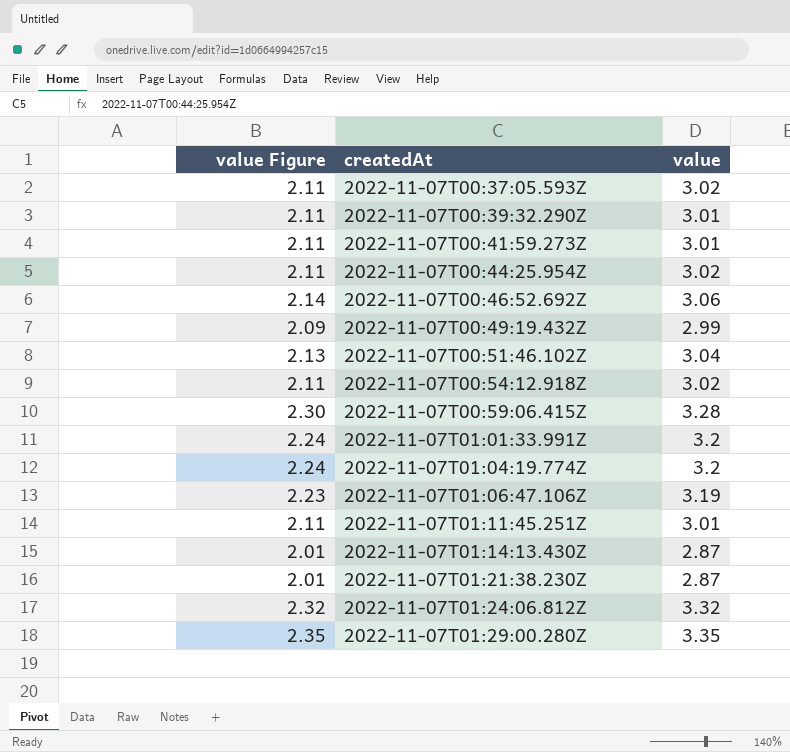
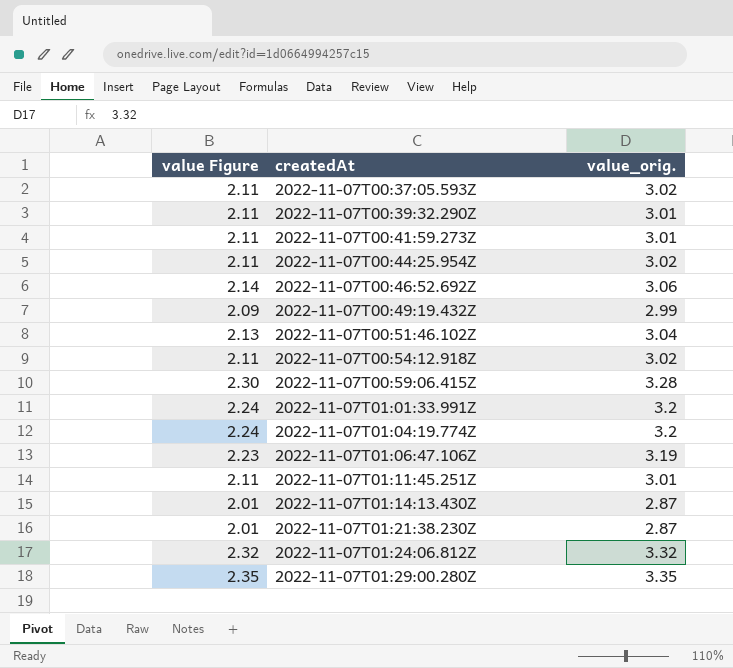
column name: value -> value_orig.

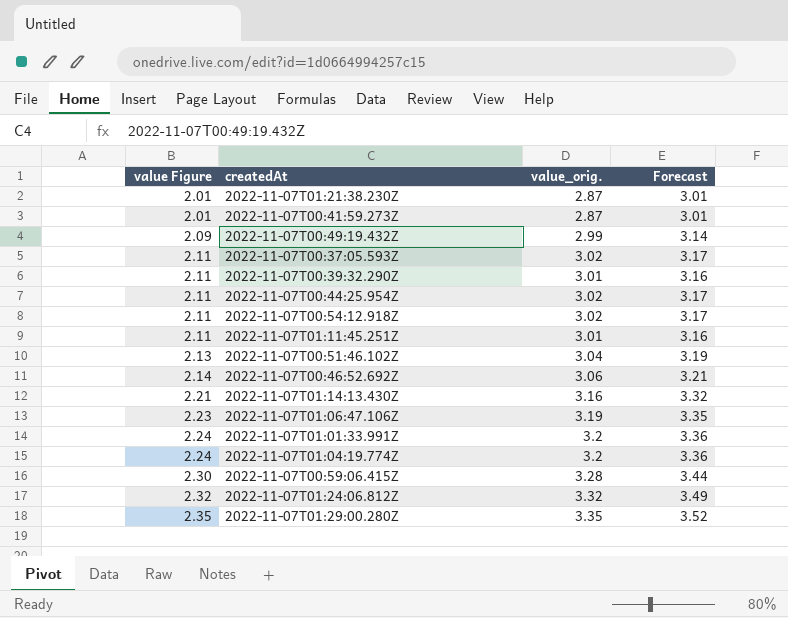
row order: createdAt ascending -> value Figure ascending
column Forecast | formula: none -> [value_orig.] * 1.05
2022-11-07T00:41:59.273Z | value Figure: 2.11 -> 2.01
2022-11-07T00:41:59.273Z | value_orig.: 3.01 -> 2.87
2022-11-07T01:14:13.430Z | value Figure: 2.01 -> 2.21
2022-11-07T01:14:13.430Z | value_orig.: 2.87 -> 3.16

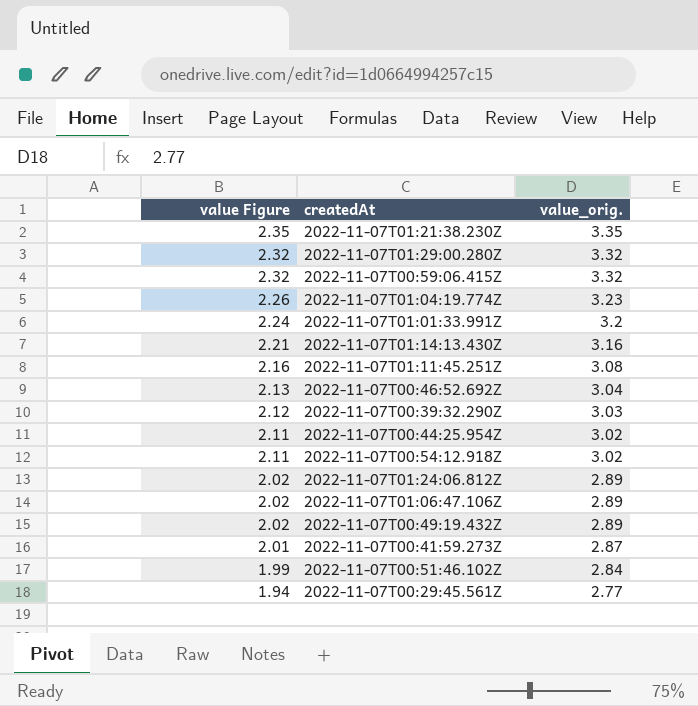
row order: value Figure ascending -> value Figure descending
column Forecast | formula: [value_orig.] * 1.05 -> none
row 2022-11-07T00:37:05.593Z: 2.11 | 3.02 | 3.17 -> none
2022-11-07T01:21:38.230Z | value Figure: 2.01 -> 2.35
2022-11-07T01:21:38.230Z | value_orig.: 2.87 -> 3.35
2022-11-07T01:29:00.280Z | value Figure: 2.35 -> 2.32
2022-11-07T01:29:00.280Z | value_orig.: 3.35 -> 3.32
2022-11-07T00:59:06.415Z | value Figure: 2.30 -> 2.32
2022-11-07T00:59:06.415Z | value_orig.: 3.28 -> 3.32
2022-11-07T01:04:19.774Z | value Figure: 2.24 -> 2.26
2022-11-07T01:04:19.774Z | value_orig.: 3.2 -> 3.23
2022-11-07T01:11:45.251Z | value Figure: 2.11 -> 2.16
2022-11-07T01:11:45.251Z | value_orig.: 3.01 -> 3.08
2022-11-07T00:46:52.692Z | value Figure: 2.14 -> 2.13
2022-11-07T00:46:52.692Z | value_orig.: 3.06 -> 3.04
2022-11-07T00:39:32.290Z | value Figure: 2.11 -> 2.12
2022-11-07T00:39:32.290Z | value_orig.: 3.01 -> 3.03
2022-11-07T01:24:06.812Z | value Figure: 2.32 -> 2.02
2022-11-07T01:24:06.812Z | value_orig.: 3.32 -> 2.89
2022-11-07T01:06:47.106Z | value Figure: 2.23 -> 2.02
2022-11-07T01:06:47.106Z | value_orig.: 3.19 -> 2.89
2022-11-07T00:49:19.432Z | value Figure: 2.09 -> 2.02
2022-11-07T00:49:19.432Z | value_orig.: 2.99 -> 2.89
2022-11-07T00:51:46.102Z | value Figure: 2.13 -> 1.99
2022-11-07T00:51:46.102Z | value_orig.: 3.04 -> 2.84
row 2022-11-07T00:29:45.561Z: none -> 1.94 | 2.77

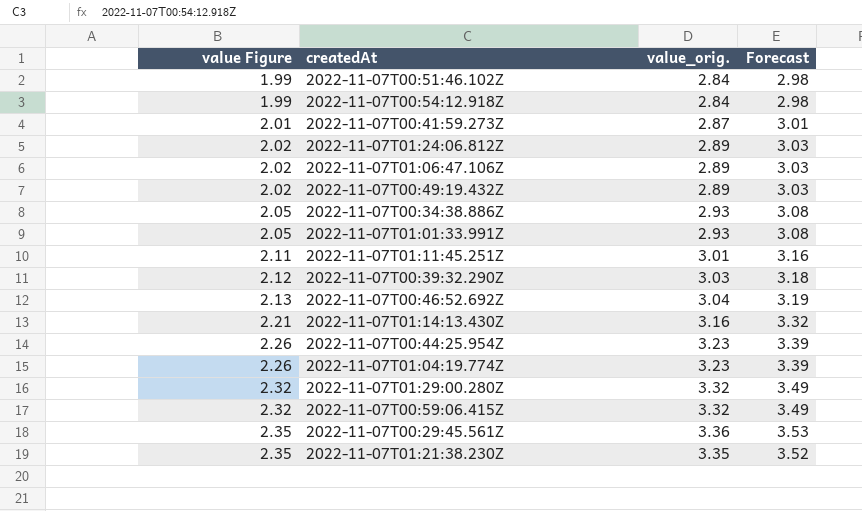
row order: value Figure descending -> value Figure ascending
column Forecast | formula: none -> [value_orig.] * 1.05
2022-11-07T00:54:12.918Z | value Figure: 2.11 -> 1.99
2022-11-07T00:54:12.918Z | value_orig.: 3.02 -> 2.84
row 2022-11-07T00:34:38.886Z: none -> 2.05 | 2.93 | 3.08
2022-11-07T01:01:33.991Z | value Figure: 2.24 -> 2.05
2022-11-07T01:01:33.991Z | value_orig.: 3.2 -> 2.93
2022-11-07T01:11:45.251Z | value Figure: 2.16 -> 2.11
2022-11-07T01:11:45.251Z | value_orig.: 3.08 -> 3.01
2022-11-07T00:44:25.954Z | value Figure: 2.11 -> 2.26
2022-11-07T00:44:25.954Z | value_orig.: 3.02 -> 3.23
2022-11-07T00:29:45.561Z | value Figure: 1.94 -> 2.35
2022-11-07T00:29:45.561Z | value_orig.: 2.77 -> 3.36

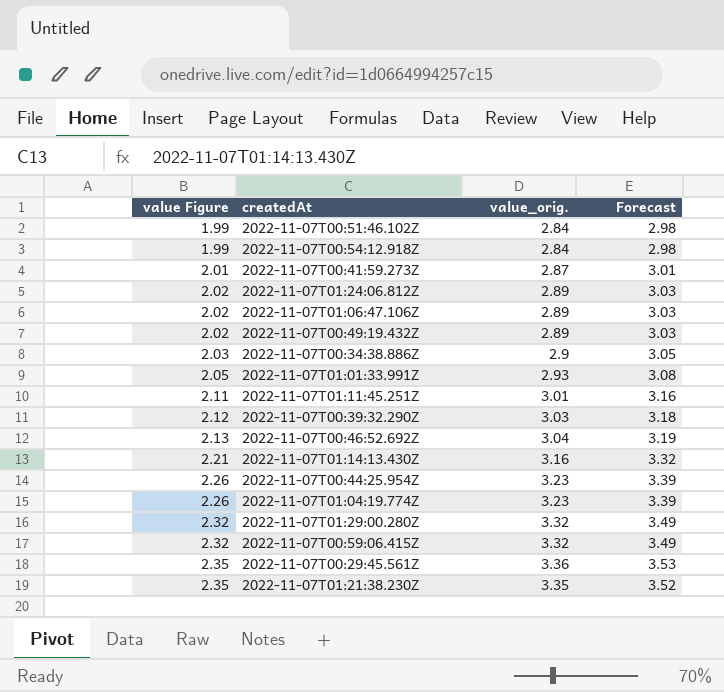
2022-11-07T00:34:38.886Z | value Figure: 2.05 -> 2.03
2022-11-07T00:34:38.886Z | value_orig.: 2.93 -> 2.9
2022-11-07T00:34:38.886Z | Forecast: 3.08 -> 3.05

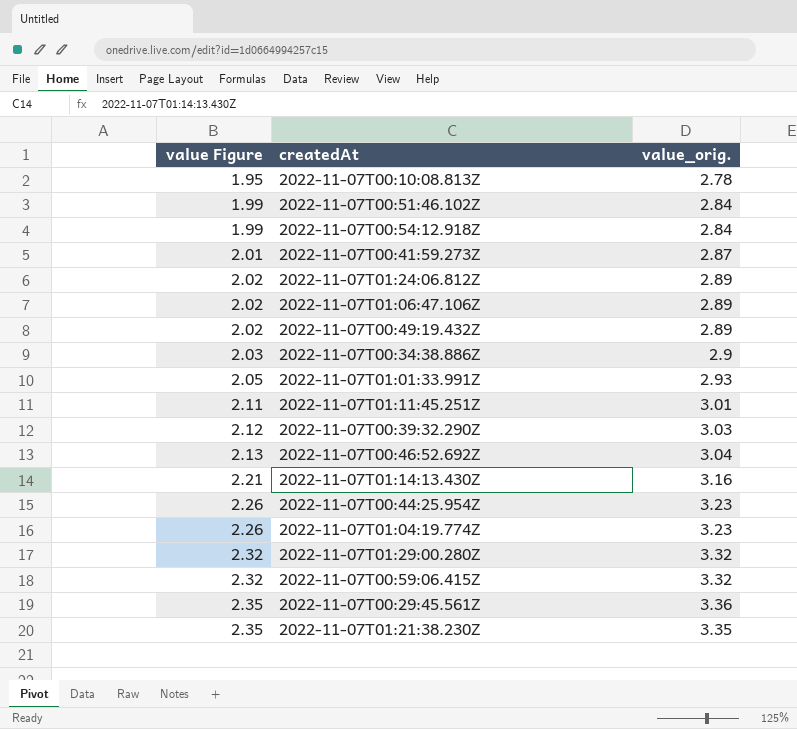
column Forecast | formula: [value_orig.] * 1.05 -> none
row 2022-11-07T00:10:08.813Z: none -> 1.95 | 2.78

